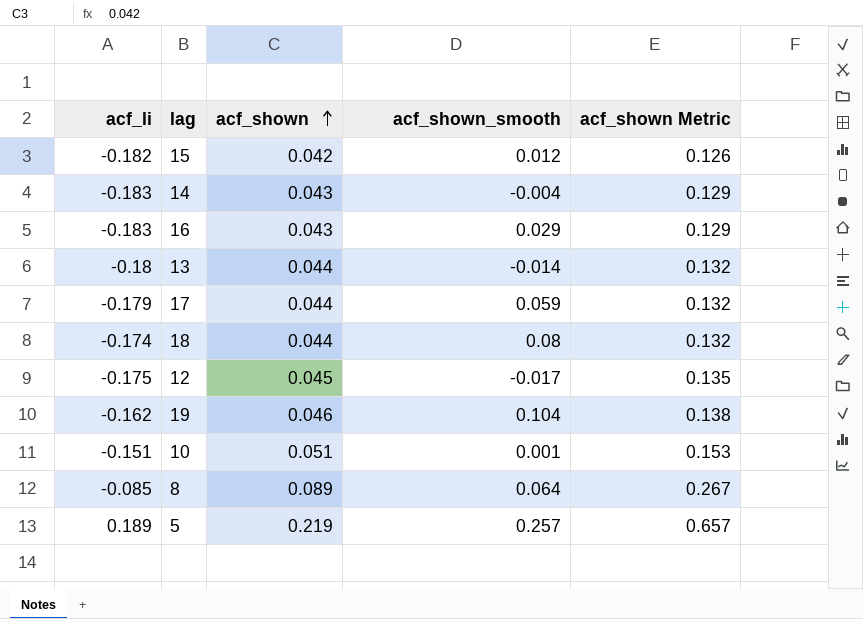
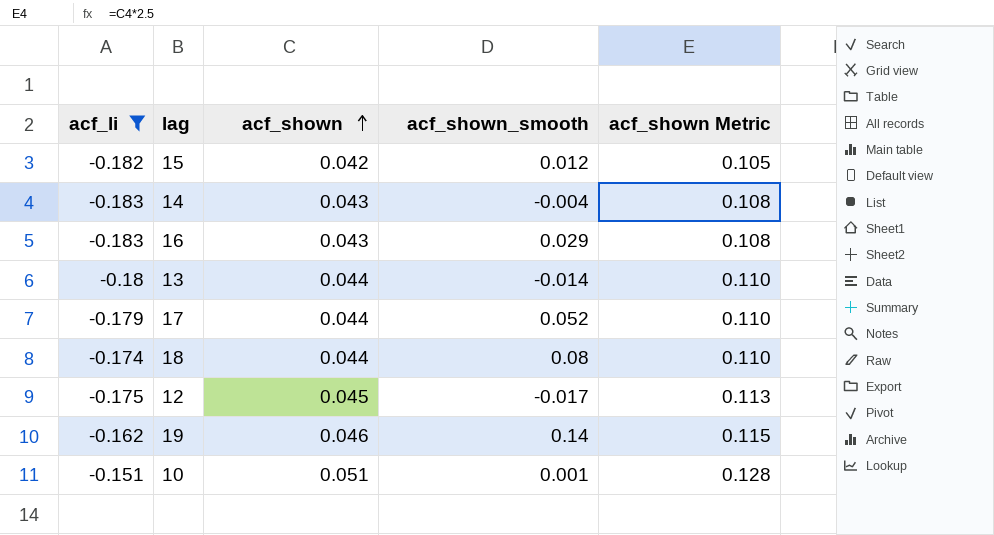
filter: none -> acf_li <= -0.151
column acf_shown Metric | formula: [acf_shown] * 3 -> [acf_shown] * 2.5
17 | acf_shown_smooth: 0.059 -> 0.052
19 | acf_shown_smooth: 0.104 -> 0.14

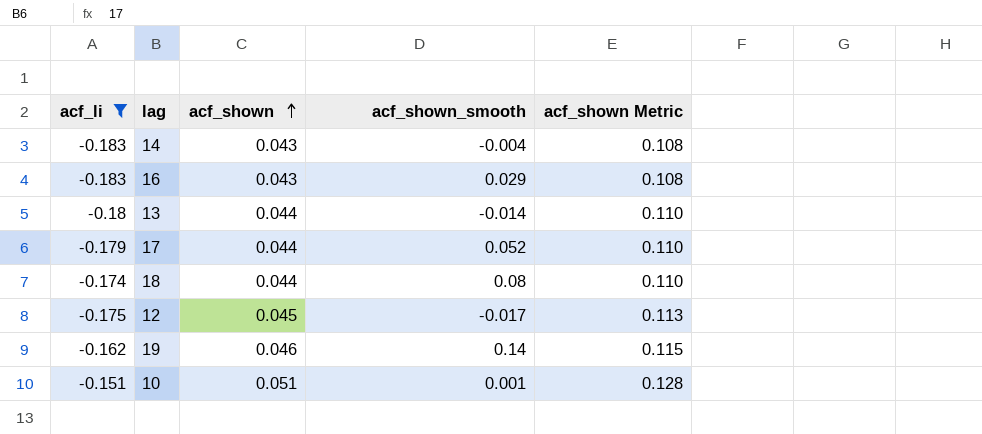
row 15: -0.182 | 0.042 | 0.012 | 0.105 -> none

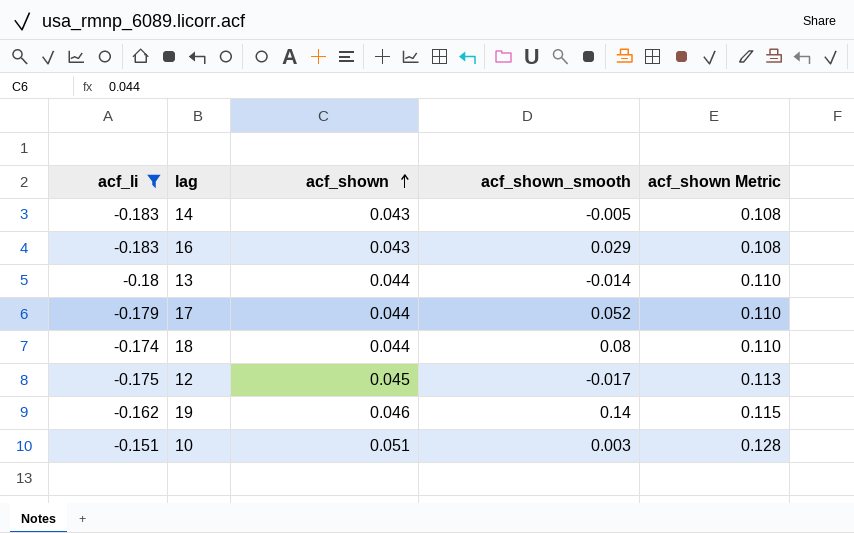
14 | acf_shown_smooth: -0.004 -> -0.005
10 | acf_shown_smooth: 0.001 -> 0.003

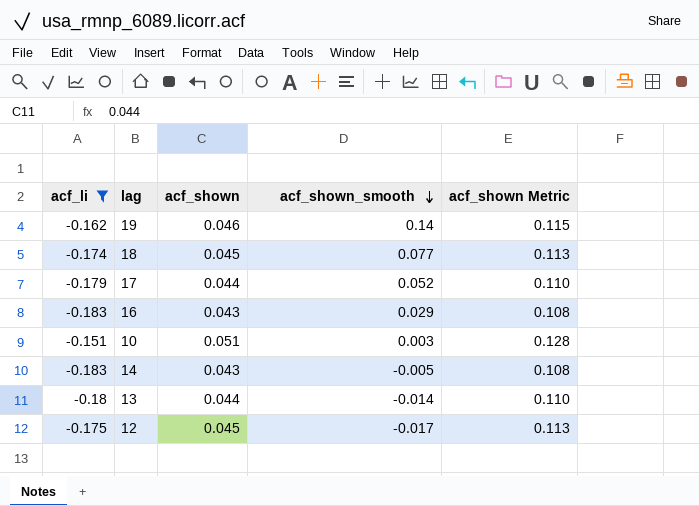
row order: acf_shown ascending -> acf_shown_smooth descending
18 | acf_shown: 0.044 -> 0.045
18 | acf_shown_smooth: 0.08 -> 0.077
18 | acf_shown Metric: 0.110 -> 0.113

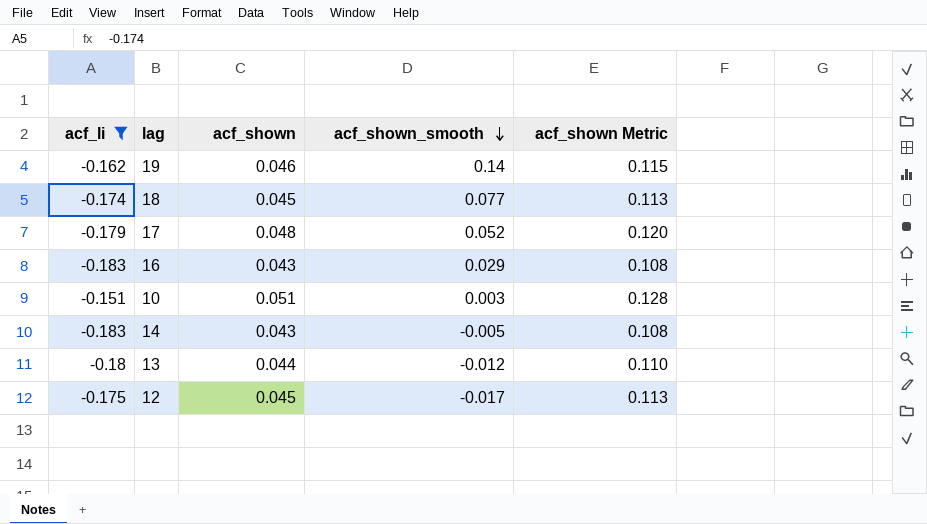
17 | acf_shown: 0.044 -> 0.048
17 | acf_shown Metric: 0.110 -> 0.120
13 | acf_shown_smooth: -0.014 -> -0.012

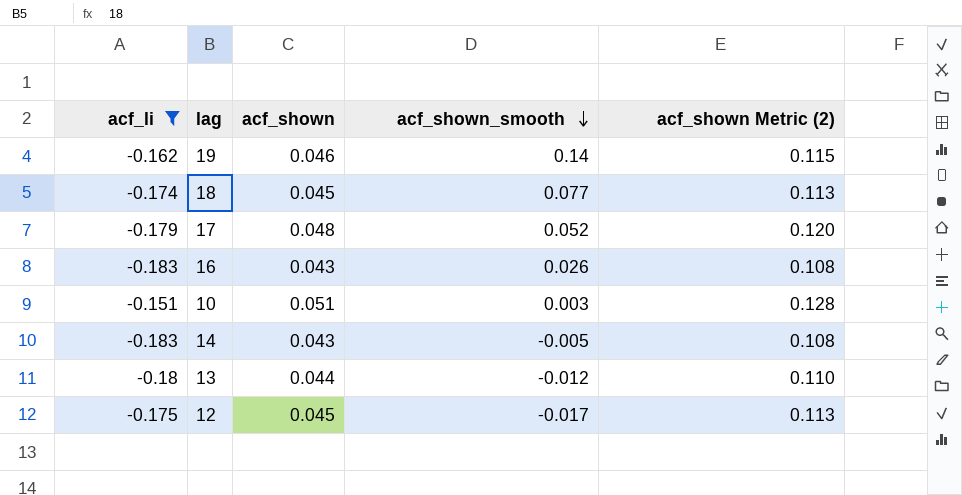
column name: acf_shown Metric -> acf_shown Metric (2)
16 | acf_shown_smooth: 0.029 -> 0.026

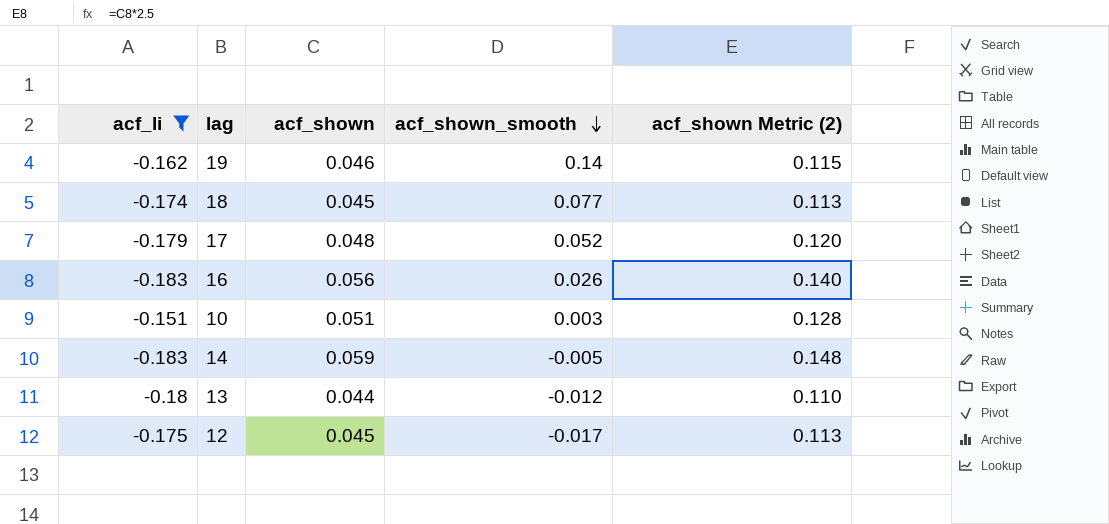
16 | acf_shown: 0.043 -> 0.056
16 | acf_shown Metric (2): 0.108 -> 0.140
14 | acf_shown: 0.043 -> 0.059
14 | acf_shown Metric (2): 0.108 -> 0.148

